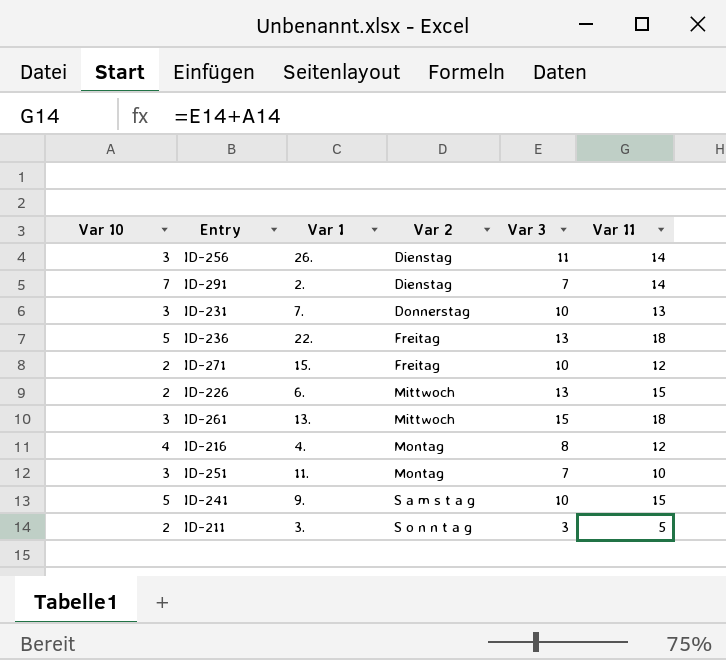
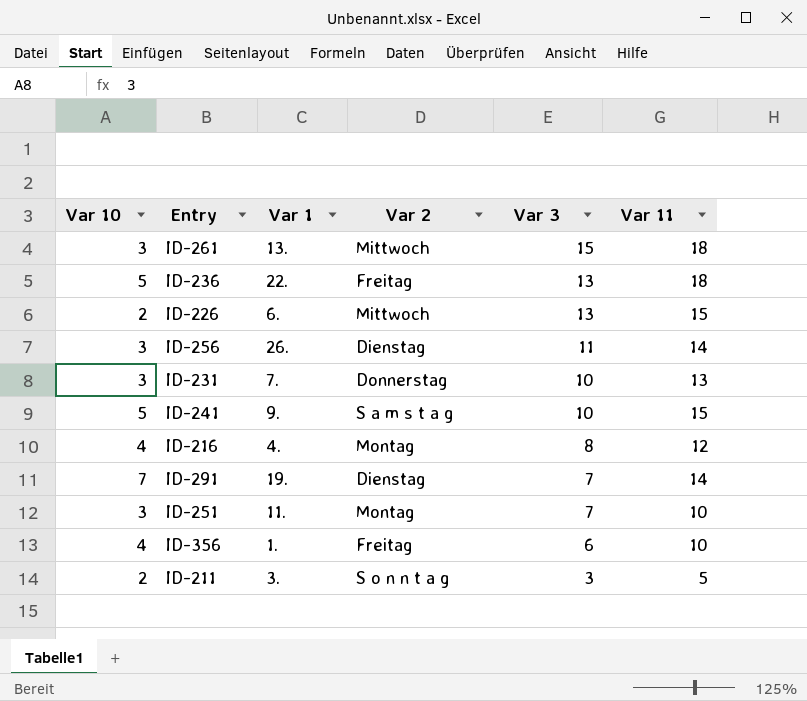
row order: Var 2 ascending -> Var 3 descending
row ID-271: 2 | 15. | Freitag | 10 | 12 -> none
ID-291 | Var 1: 2. -> 19.
row ID-356: none -> 4 | 1. | Freitag | 6 | 10

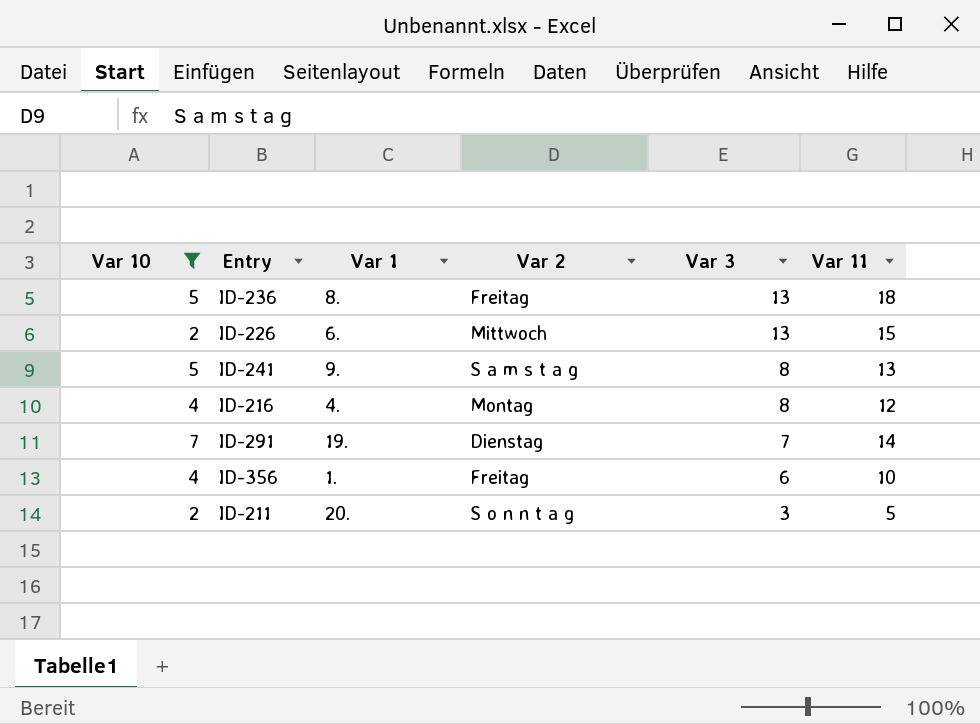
filter: none -> Var 10 != 3
ID-236 | Var 1: 22. -> 8.
ID-241 | Var 3: 10 -> 8
ID-241 | Var 11: 15 -> 13
ID-211 | Var 1: 3. -> 20.

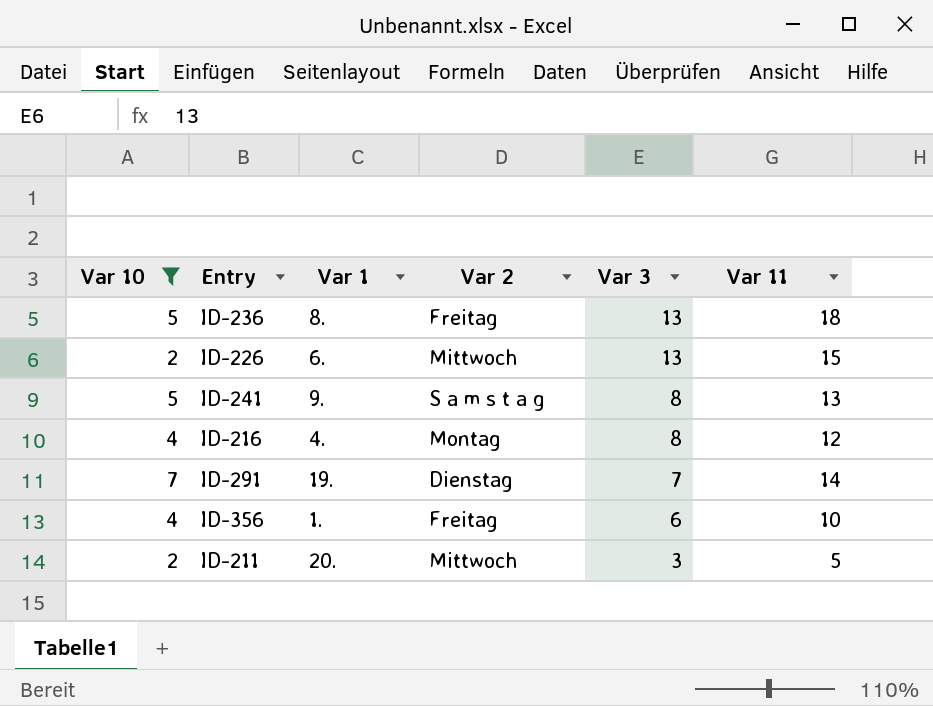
ID-211 | Var 2: S o n n t a g -> Mittwoch

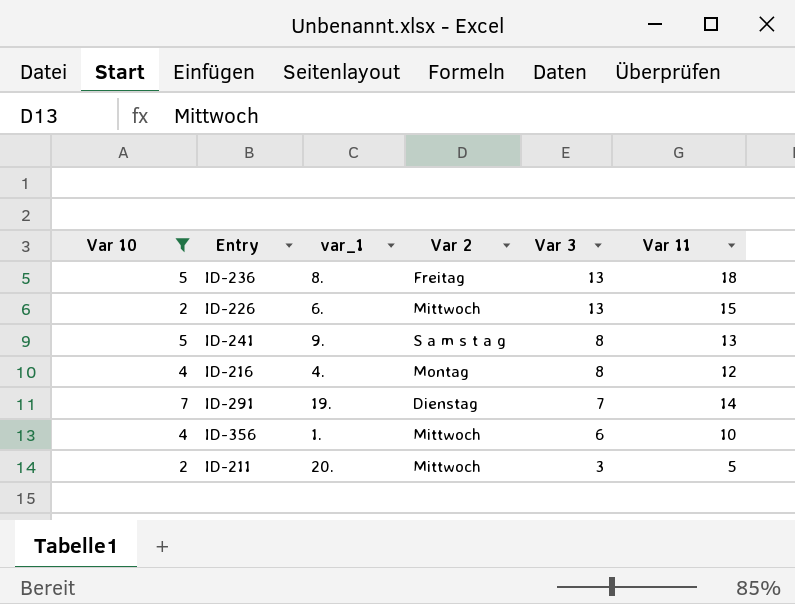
column name: Var 1 -> var_1
ID-356 | Var 2: Freitag -> Mittwoch

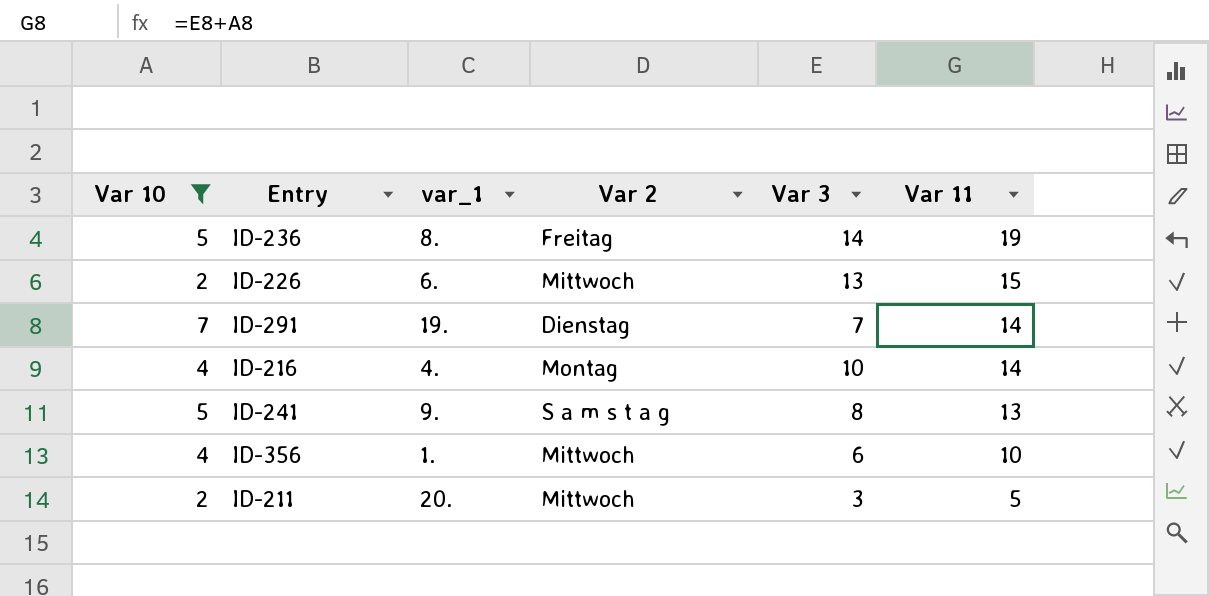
row order: Var 3 descending -> Var 11 descending
ID-236 | Var 3: 13 -> 14
ID-236 | Var 11: 18 -> 19
ID-216 | Var 3: 8 -> 10
ID-216 | Var 11: 12 -> 14

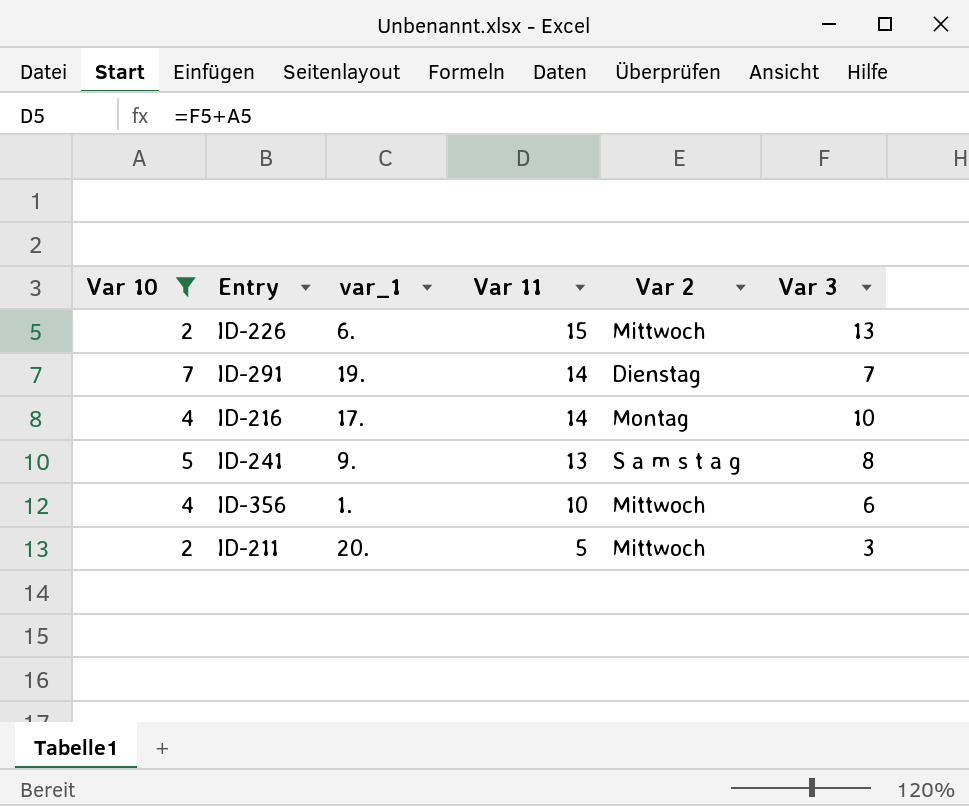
column Var 11 | position: 6 -> 4
row ID-236: 5 | 8. | Freitag | 14 | 19 -> none
ID-216 | var_1: 4. -> 17.

